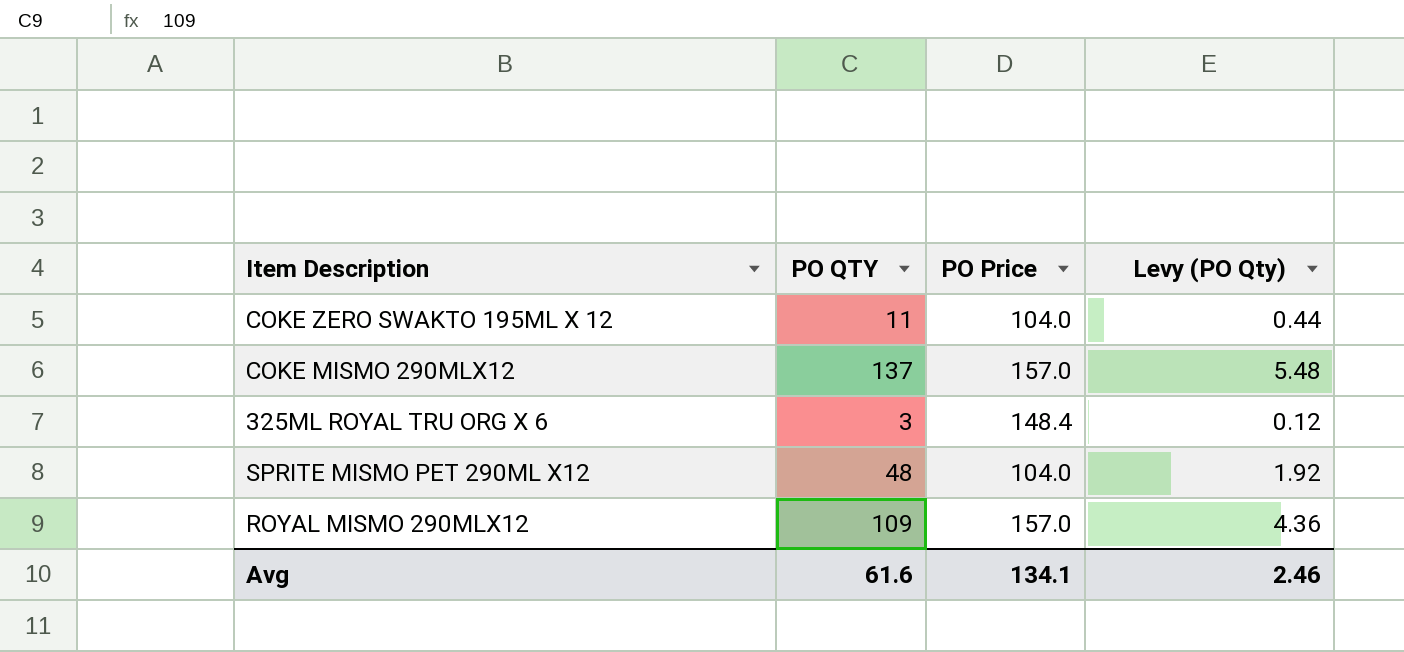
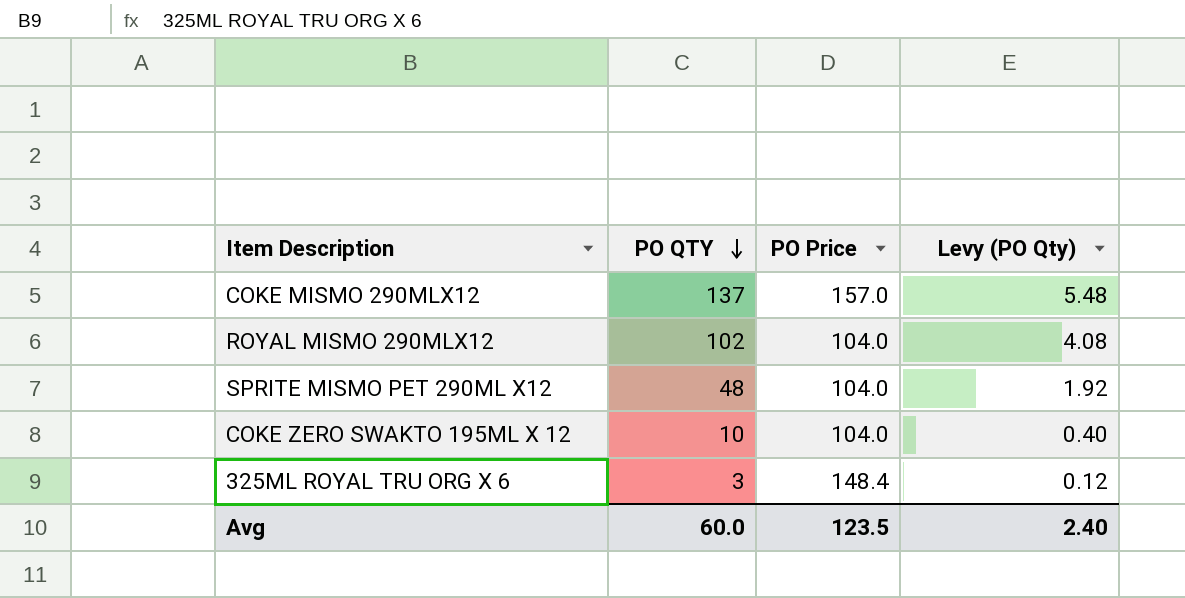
row order: none -> PO QTY descending
ROYAL MISMO 290MLX12 | PO QTY: 109 -> 102
ROYAL MISMO 290MLX12 | PO Price: 157.0 -> 104.0
ROYAL MISMO 290MLX12 | Levy (PO Qty): 4.36 -> 4.08
COKE ZERO SWAKTO 195ML X 12 | PO QTY: 11 -> 10
COKE ZERO SWAKTO 195ML X 12 | Levy (PO Qty): 0.44 -> 0.40
Avg | PO QTY: 61.6 -> 60.0
Avg | PO Price: 134.1 -> 123.5
Avg | Levy (PO Qty): 2.46 -> 2.40

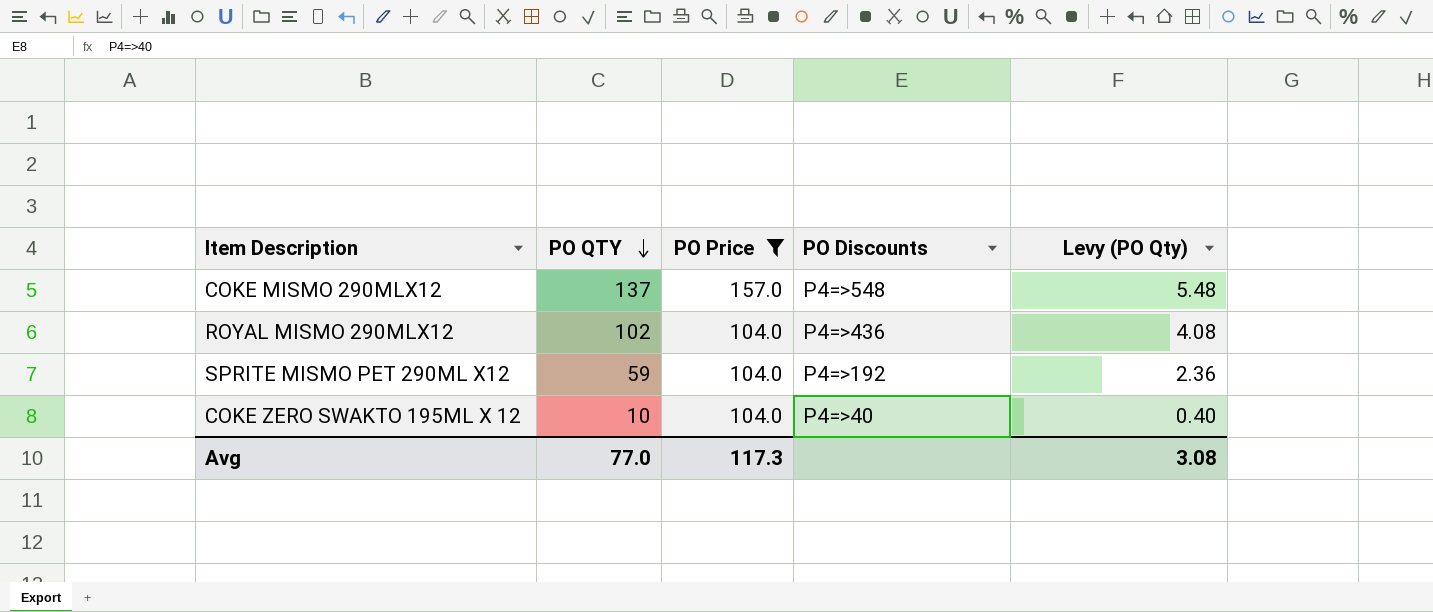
filter: none -> PO Price != 148.4
column PO Discounts | position: none -> 4
SPRITE MISMO PET 290ML X12 | PO QTY: 48 -> 59
SPRITE MISMO PET 290ML X12 | Levy (PO Qty): 1.92 -> 2.36
Avg | PO QTY: 60.0 -> 77.0
Avg | PO Price: 123.5 -> 117.3
Avg | Levy (PO Qty): 2.40 -> 3.08

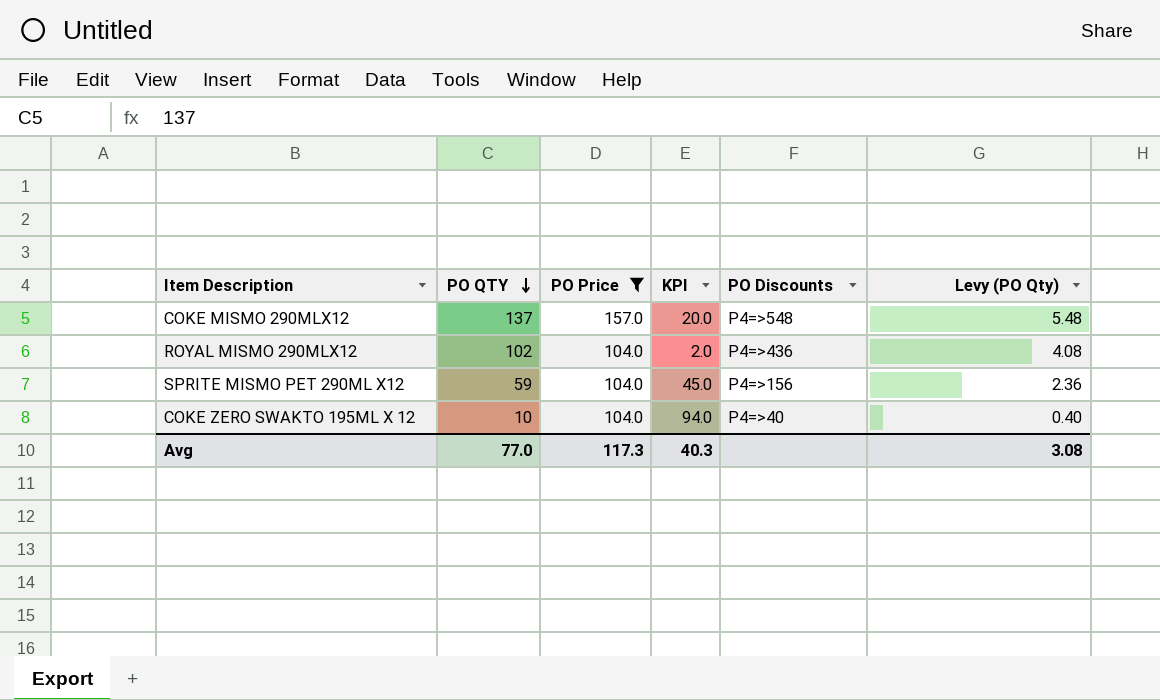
column KPI | formula: none -> [PO Price] - [PO QTY]
SPRITE MISMO PET 290ML X12 | PO Discounts: P4=>192 -> P4=>156

